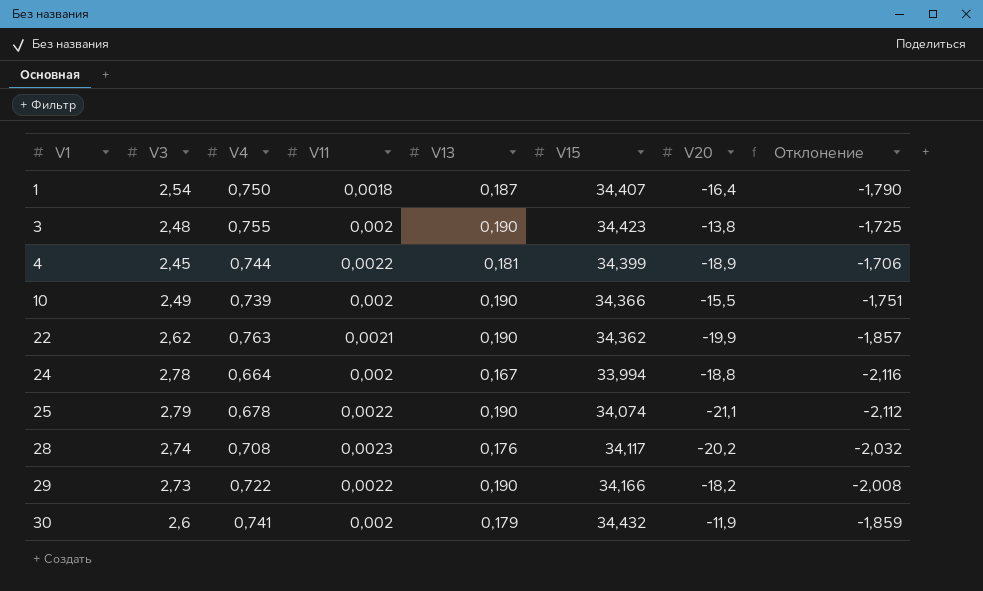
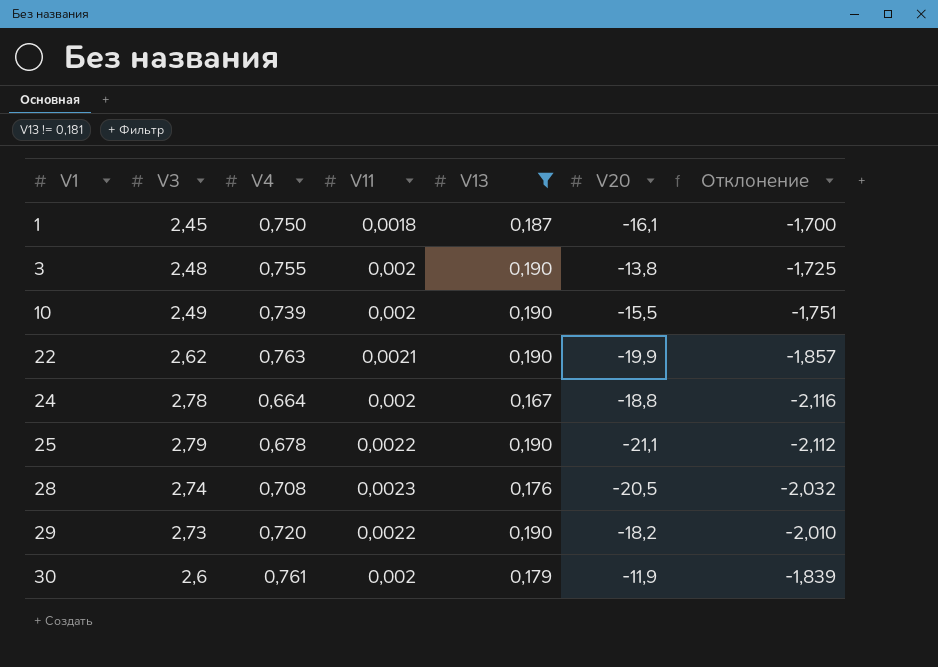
filter: none -> V13 != 0,181
column V15 | position: 6 -> none
1 | V3: 2,54 -> 2,45
1 | V20: -16,4 -> -16,1
1 | Отклонение: -1,790 -> -1,700
28 | V20: -20,2 -> -20,5
29 | V4: 0,722 -> 0,720
29 | Отклонение: -2,008 -> -2,010
30 | V4: 0,741 -> 0,761
30 | Отклонение: -1,859 -> -1,839

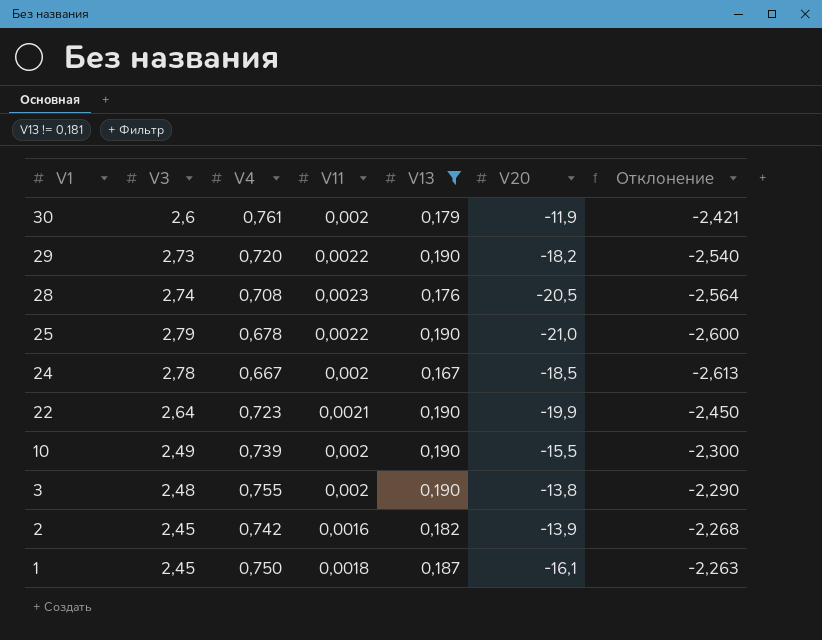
row order: V1 ascending -> V1 descending
column Отклонение | formula: [V4] - [V3] -> [V13] - [V3]
25 | V20: -21,1 -> -21,0
24 | V4: 0,664 -> 0,667
24 | V20: -18,8 -> -18,5
22 | V3: 2,62 -> 2,64
22 | V4: 0,763 -> 0,723
row 2: none -> 2,45 | 0,742 | 0,0016 | 0,182 | -13,9 | -2,268

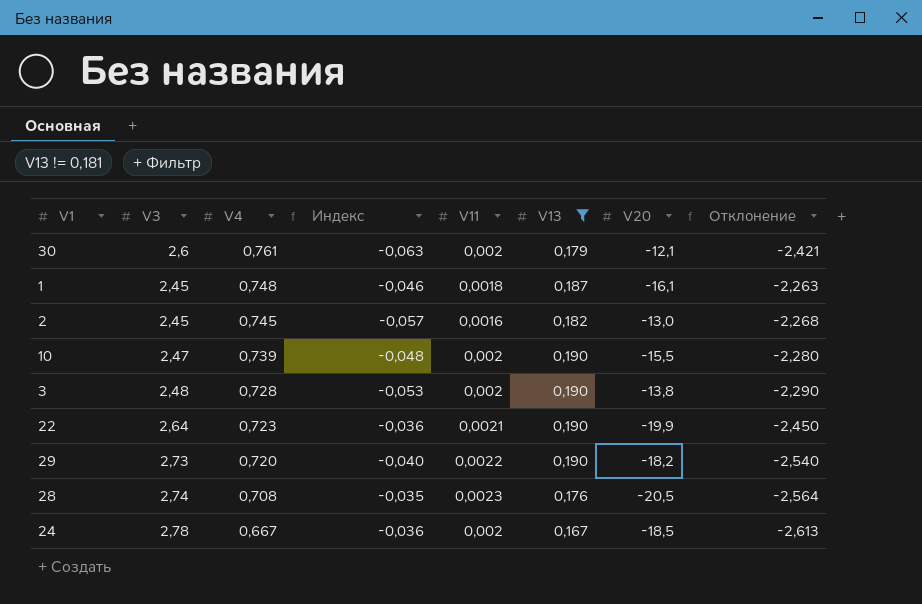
row order: V1 descending -> V4 descending
column Индекс | formula: none -> [V4] / [V20]
row 25: 2,79 | 0,678 | 0,0022 | 0,190 | -21,0 | -2,600 -> none
30 | V20: -11,9 -> -12,1
1 | V4: 0,750 -> 0,748
2 | V4: 0,742 -> 0,745
2 | V20: -13,9 -> -13,0
10 | V3: 2,49 -> 2,47
10 | Отклонение: -2,300 -> -2,280
3 | V4: 0,755 -> 0,728

